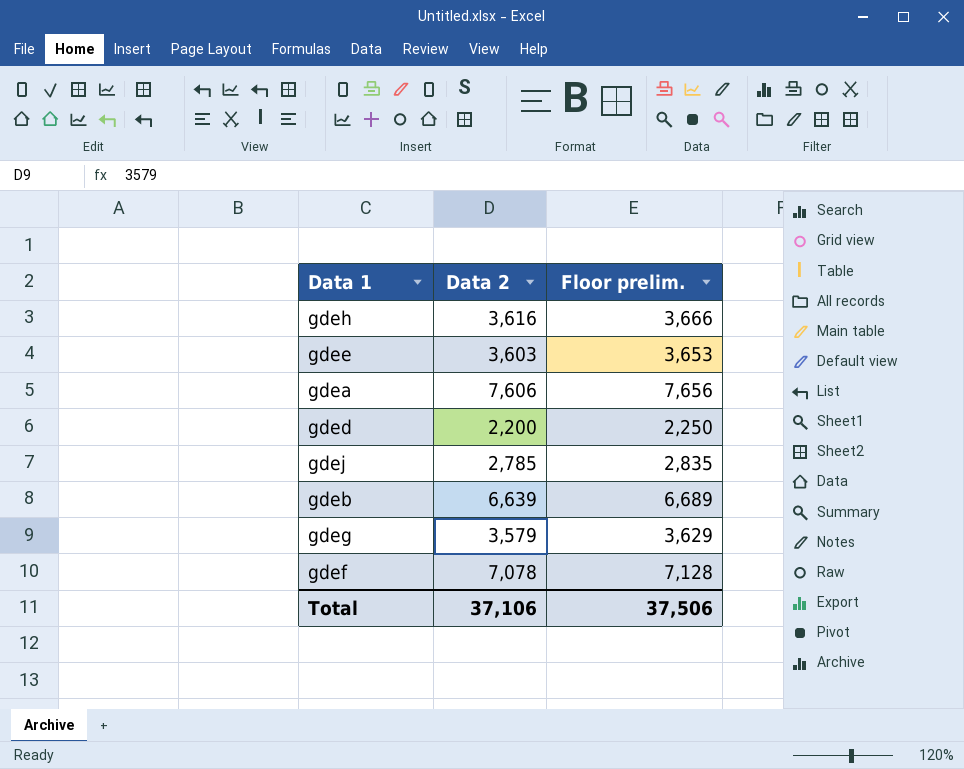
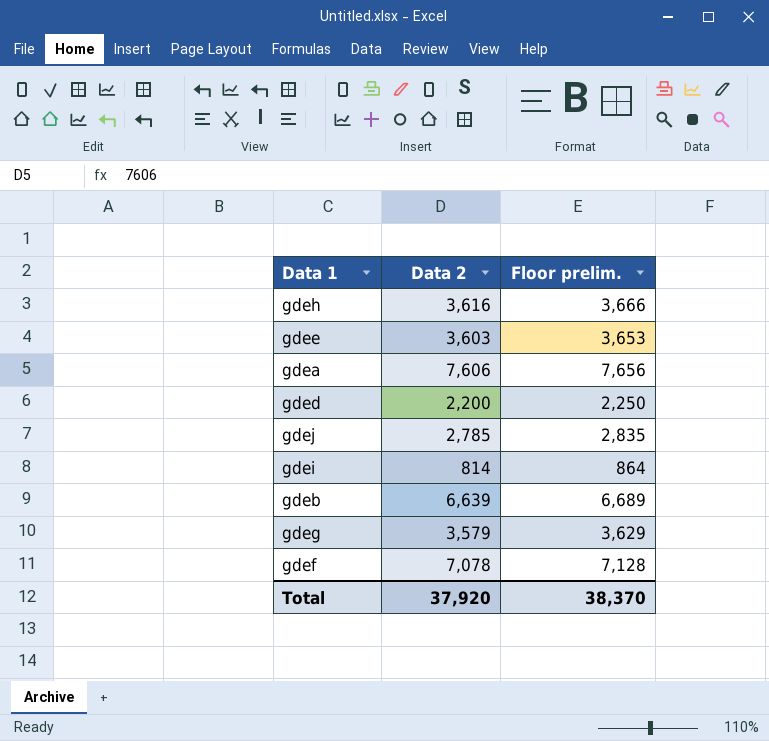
row gdei: none -> 814 | 864
Total | Data 2: 37,106 -> 37,920
Total | Floor prelim.: 37,506 -> 38,370

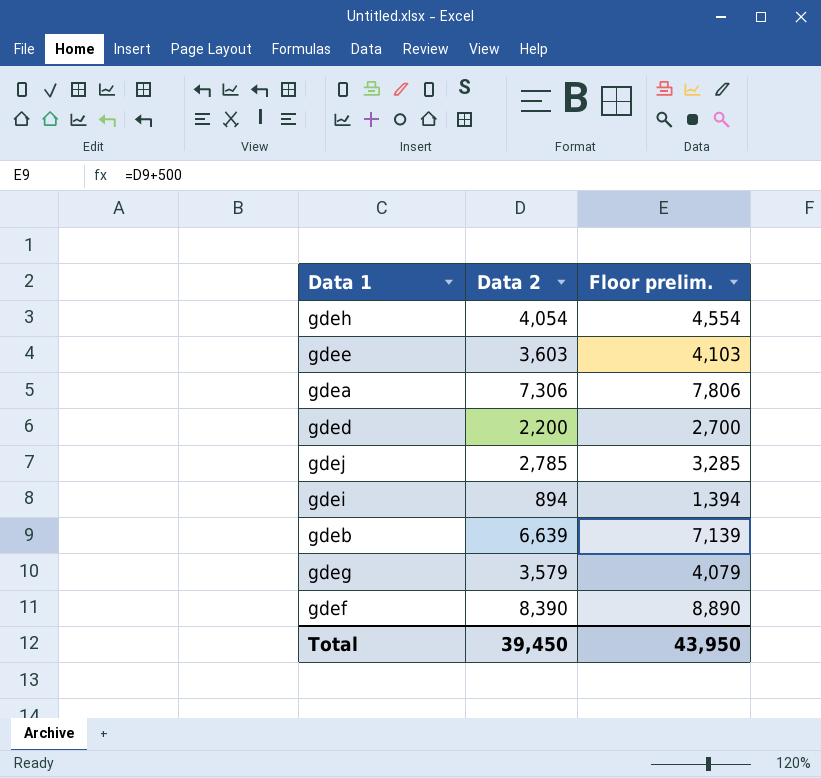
column Floor prelim. | formula: [Data 2] + 50 -> [Data 2] + 500
gdeh | Data 2: 3,616 -> 4,054
gdea | Data 2: 7,606 -> 7,306
gdei | Data 2: 814 -> 894
gdef | Data 2: 7,078 -> 8,390
Total | Data 2: 37,920 -> 39,450
Total | Floor prelim.: 38,370 -> 43,950

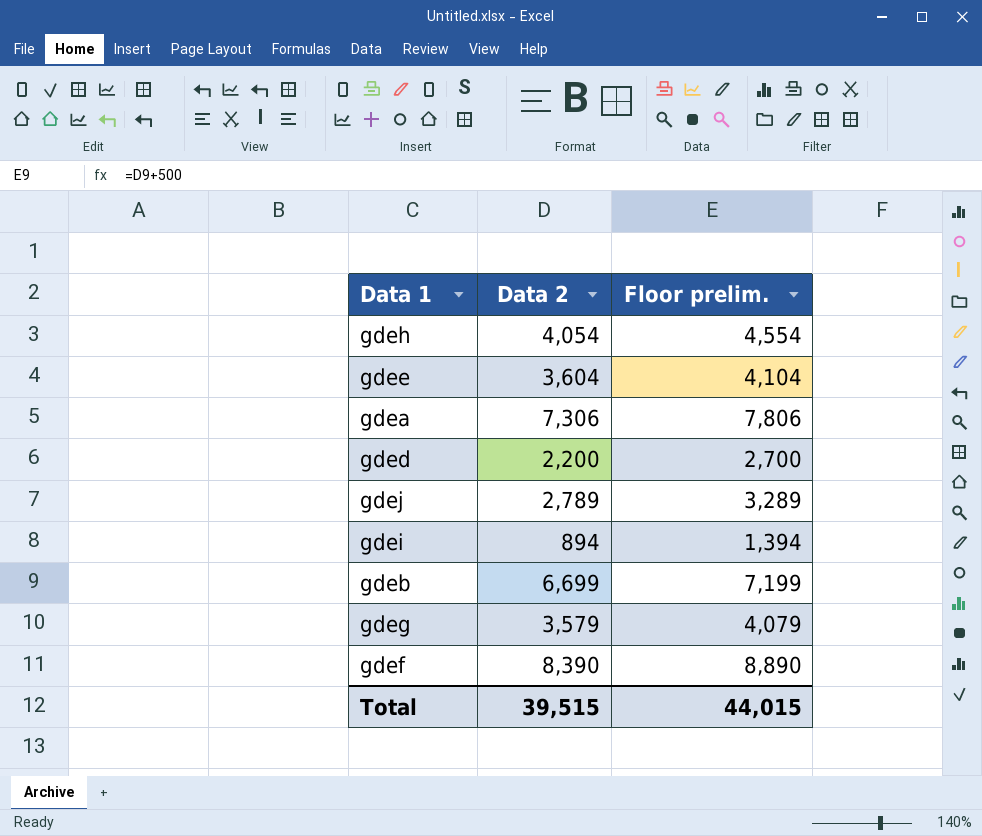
gdee | Data 2: 3,603 -> 3,604
gdee | Floor prelim.: 4,103 -> 4,104
gdej | Data 2: 2,785 -> 2,789
gdej | Floor prelim.: 3,285 -> 3,289
gdeb | Data 2: 6,639 -> 6,699
gdeb | Floor prelim.: 7,139 -> 7,199
Total | Data 2: 39,450 -> 39,515
Total | Floor prelim.: 43,950 -> 44,015

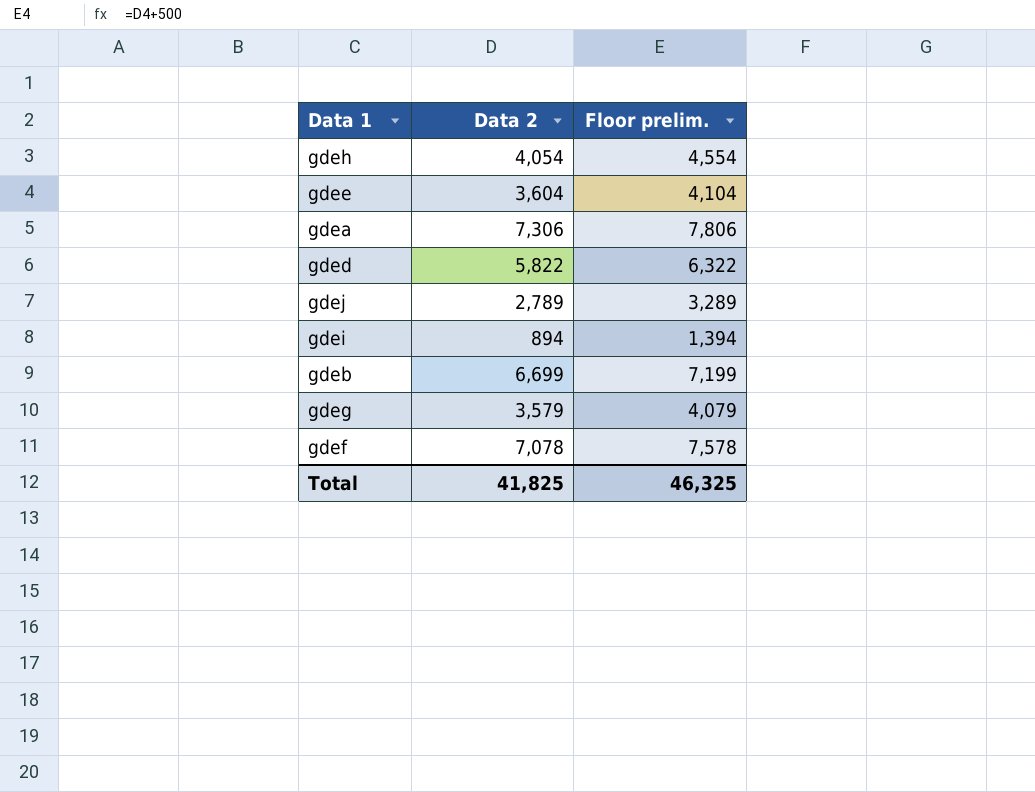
gded | Data 2: 2,200 -> 5,822
gded | Floor prelim.: 2,700 -> 6,322
gdef | Data 2: 8,390 -> 7,078
gdef | Floor prelim.: 8,890 -> 7,578
Total | Data 2: 39,515 -> 41,825
Total | Floor prelim.: 44,015 -> 46,325

